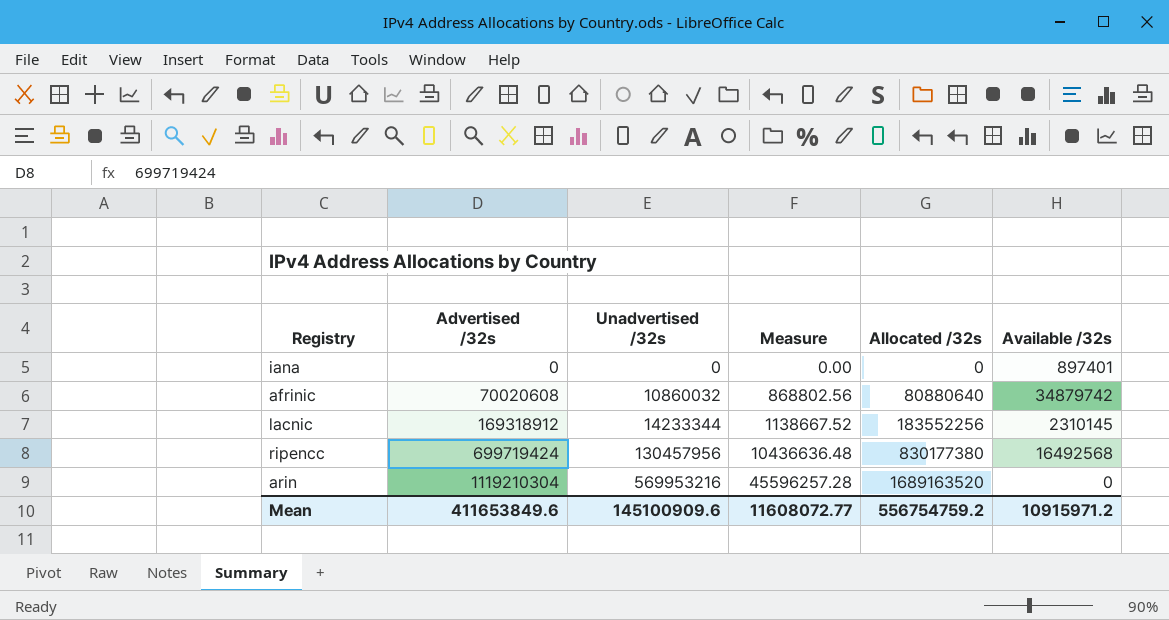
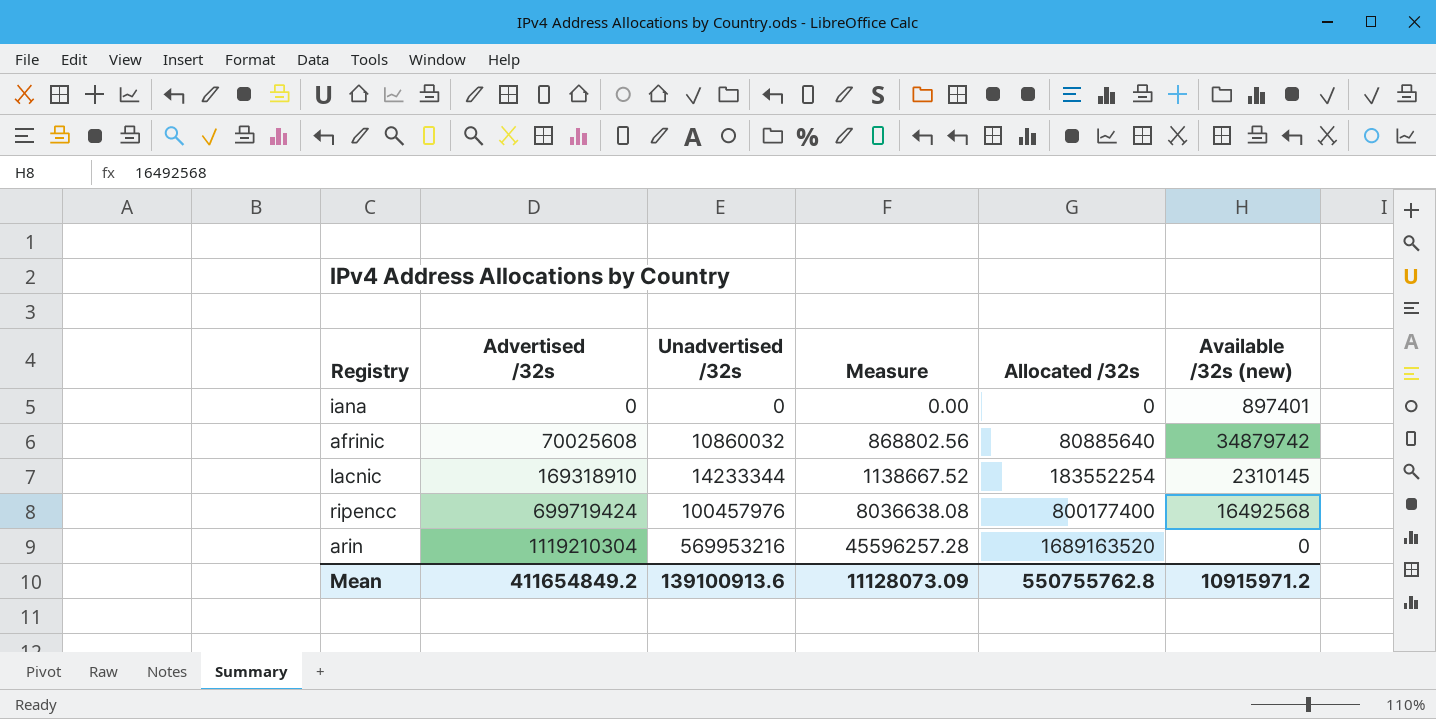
column name: Available /32s -> Available /32s (new)
afrinic | Advertised /32s: 70020608 -> 70025608
afrinic | Allocated /32s: 80880640 -> 80885640
lacnic | Advertised /32s: 169318912 -> 169318910
lacnic | Allocated /32s: 183552256 -> 183552254
ripencc | Unadvertised /32s: 130457956 -> 100457976
ripencc | Measure: 10436636.48 -> 8036638.08
ripencc | Allocated /32s: 830177380 -> 800177400
Mean | Advertised /32s: 411653849.6 -> 411654849.2
Mean | Unadvertised /32s: 145100909.6 -> 139100913.6
Mean | Measure: 11608072.77 -> 11128073.09
Mean | Allocated /32s: 556754759.2 -> 550755762.8

